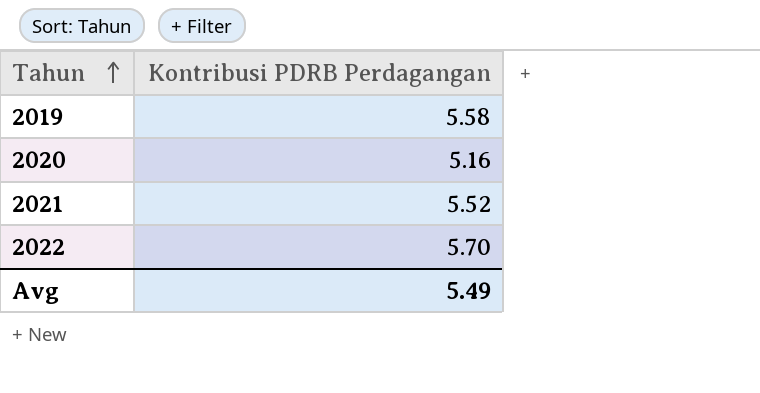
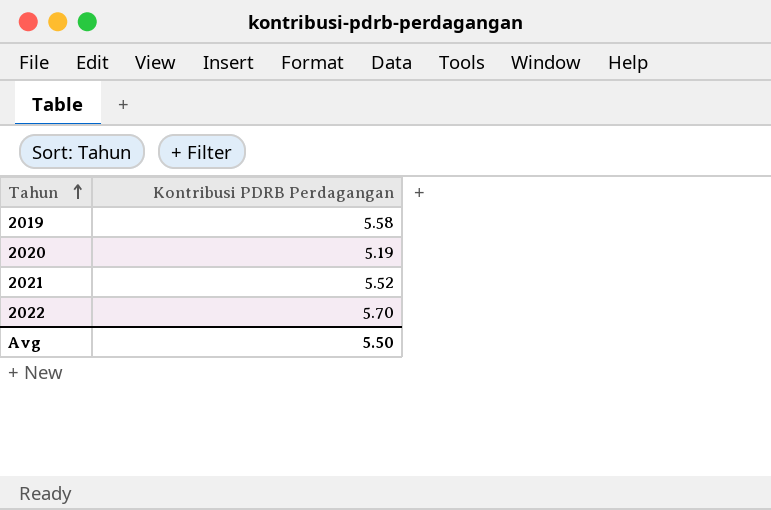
2020 | Kontribusi PDRB Perdagangan: 5.16 -> 5.19
Avg | Kontribusi PDRB Perdagangan: 5.49 -> 5.50

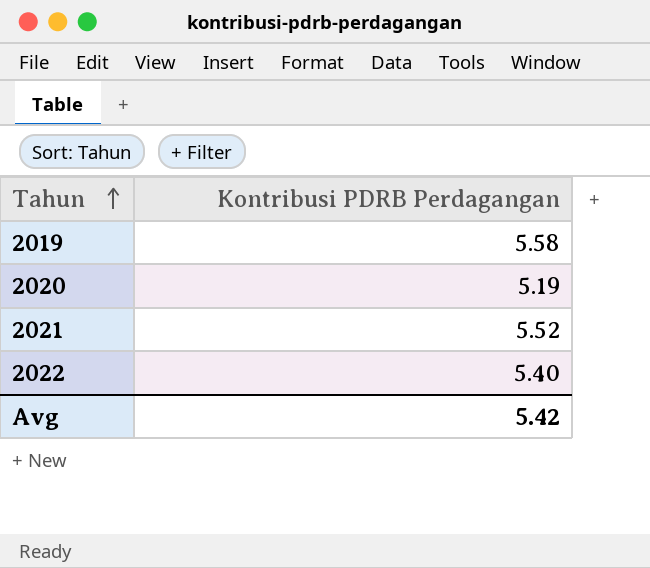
2022 | Kontribusi PDRB Perdagangan: 5.70 -> 5.40
Avg | Kontribusi PDRB Perdagangan: 5.50 -> 5.42

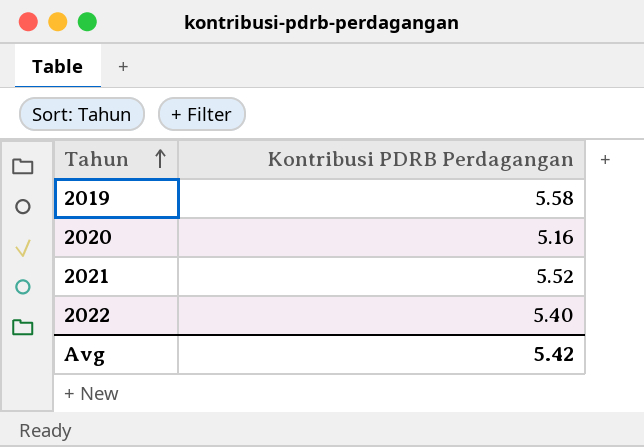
2020 | Kontribusi PDRB Perdagangan: 5.19 -> 5.16

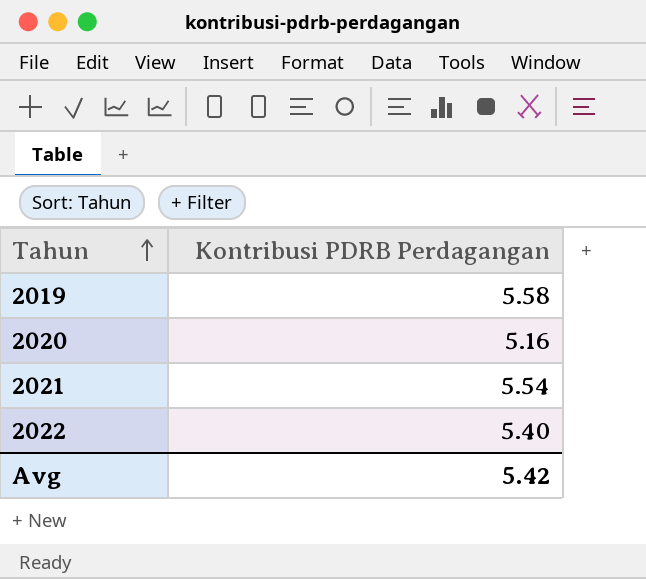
2021 | Kontribusi PDRB Perdagangan: 5.52 -> 5.54

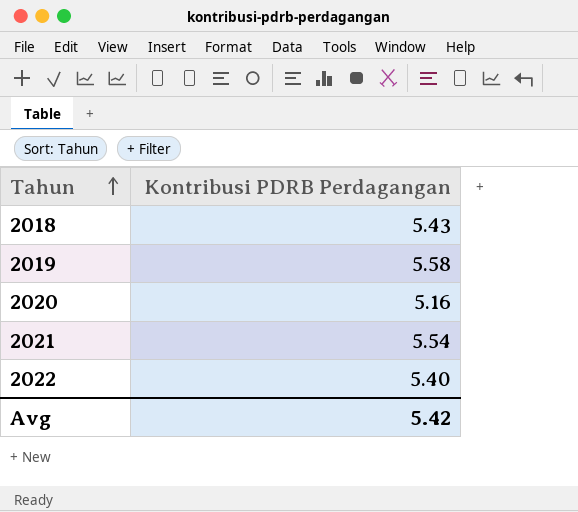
row 2018: none -> 5.43

